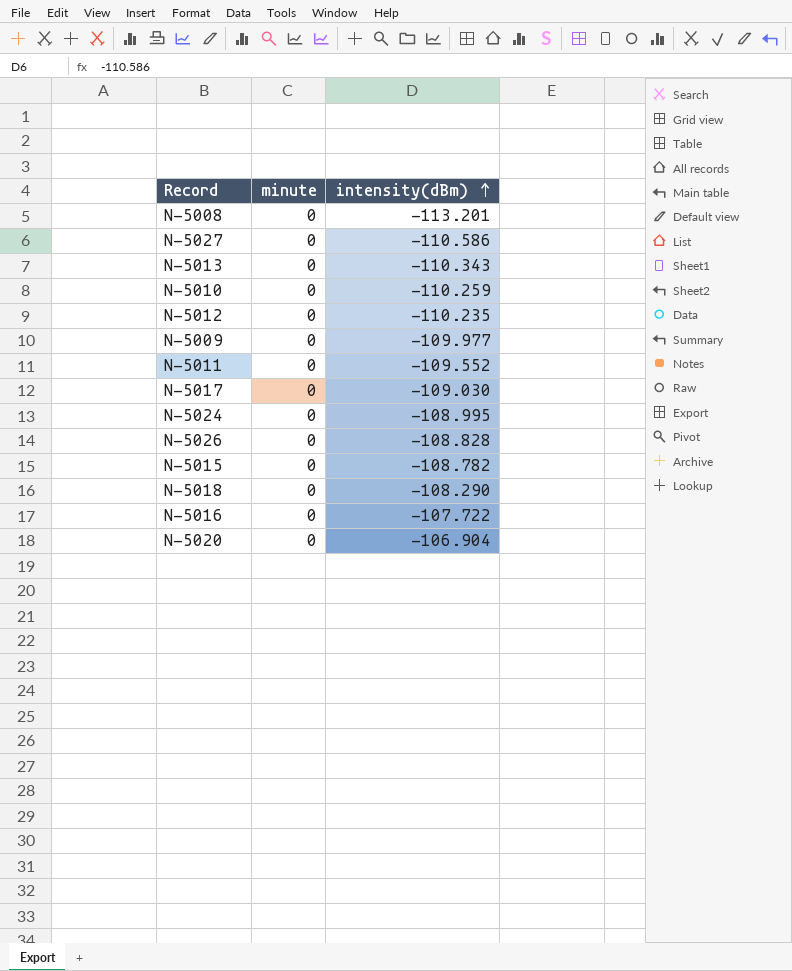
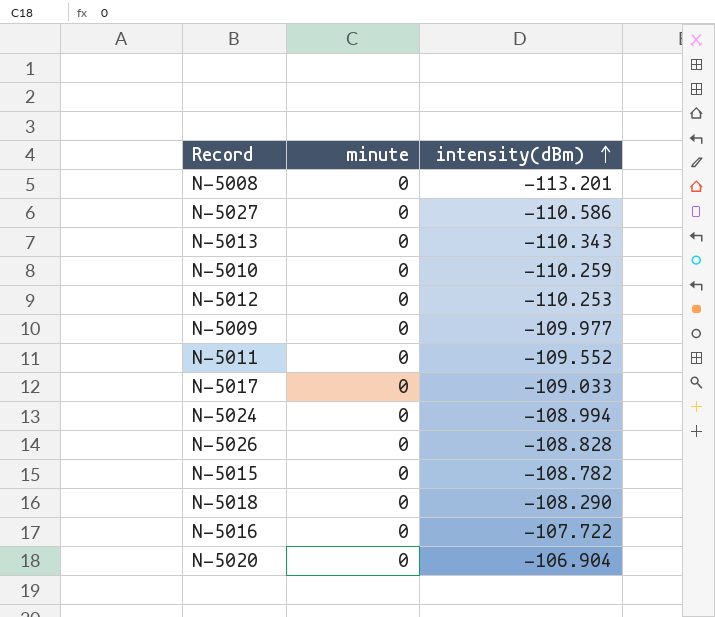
N-5012 | intensity(dBm): -110.235 -> -110.253
N-5017 | intensity(dBm): -109.030 -> -109.033
N-5024 | intensity(dBm): -108.995 -> -108.994

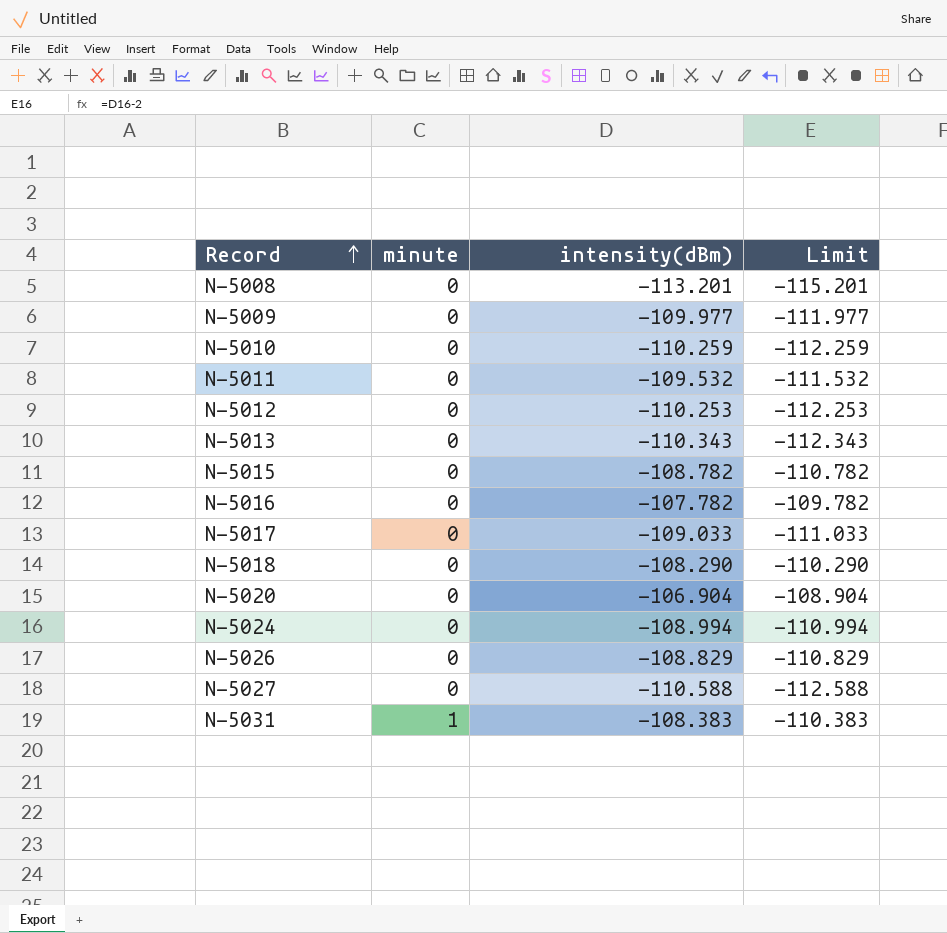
row order: intensity(dBm) ascending -> Record ascending
column Limit | formula: none -> [intensity(dBm)] - 2
N-5011 | intensity(dBm): -109.552 -> -109.532
N-5016 | intensity(dBm): -107.722 -> -107.782
N-5026 | intensity(dBm): -108.828 -> -108.829
N-5027 | intensity(dBm): -110.586 -> -110.588
row N-5031: none -> 1 | -108.383 | -110.383

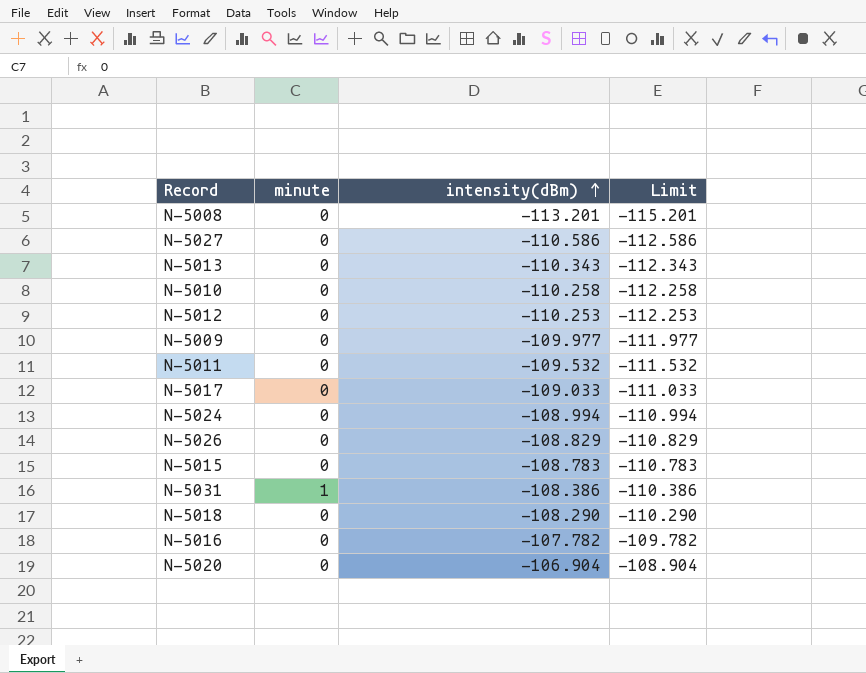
row order: Record ascending -> intensity(dBm) ascending
N-5027 | intensity(dBm): -110.588 -> -110.586
N-5027 | Limit: -112.588 -> -112.586
N-5010 | intensity(dBm): -110.259 -> -110.258
N-5010 | Limit: -112.259 -> -112.258
N-5015 | intensity(dBm): -108.782 -> -108.783
N-5015 | Limit: -110.782 -> -110.783
N-5031 | intensity(dBm): -108.383 -> -108.386
N-5031 | Limit: -110.383 -> -110.386

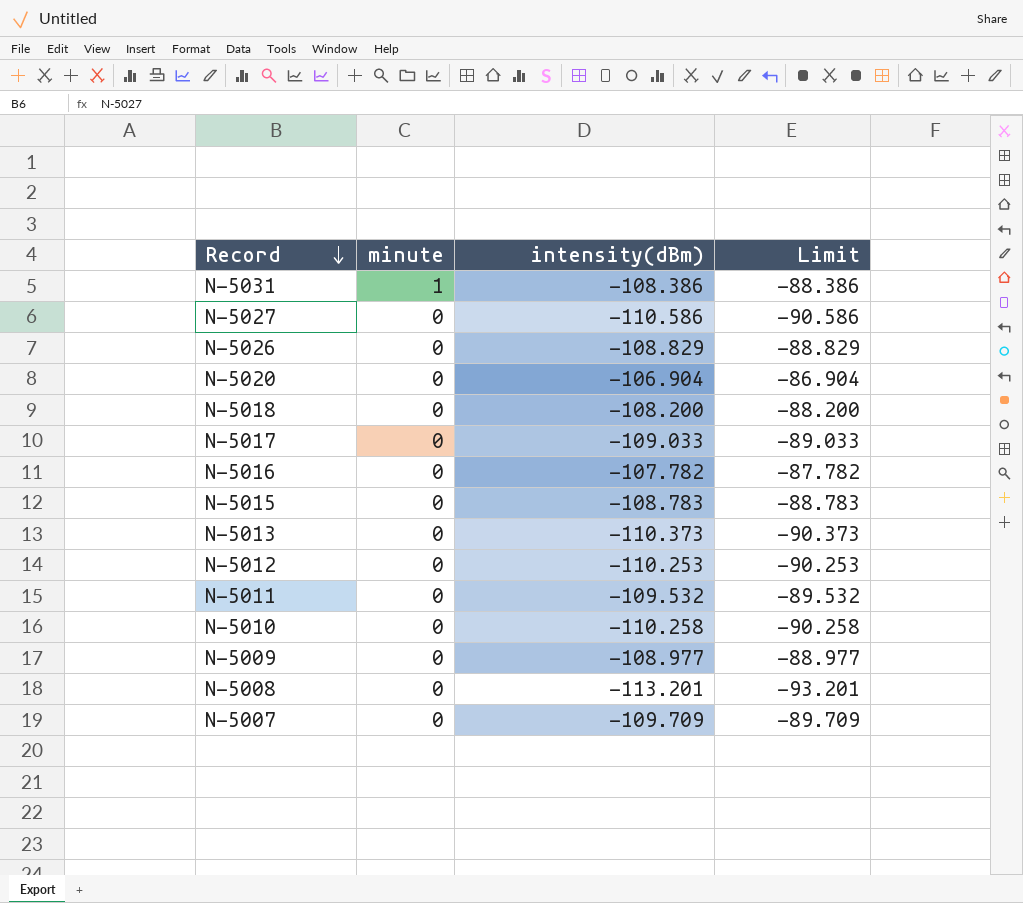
row order: intensity(dBm) ascending -> Record descending
column Limit | formula: [intensity(dBm)] - 2 -> [intensity(dBm)] + 20
row N-5024: 0 | -108.994 | -110.994 -> none
N-5018 | intensity(dBm): -108.290 -> -108.200
N-5013 | intensity(dBm): -110.343 -> -110.373
N-5009 | intensity(dBm): -109.977 -> -108.977
row N-5007: none -> 0 | -109.709 | -89.709

